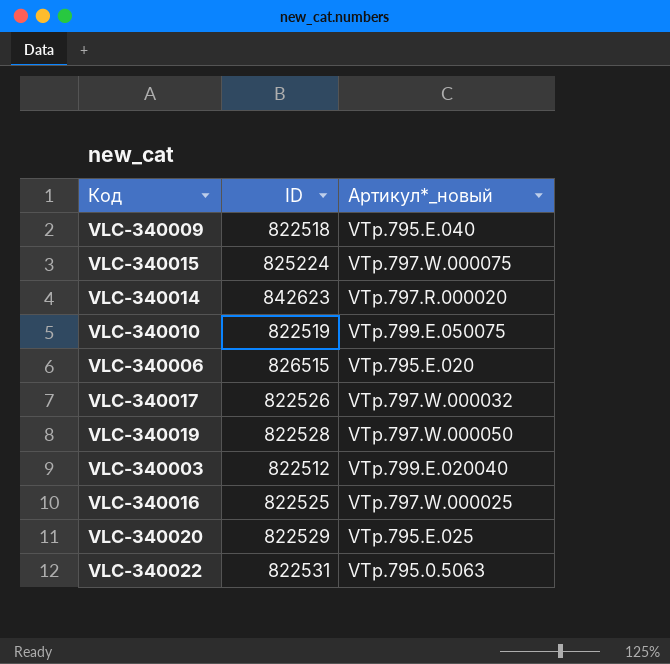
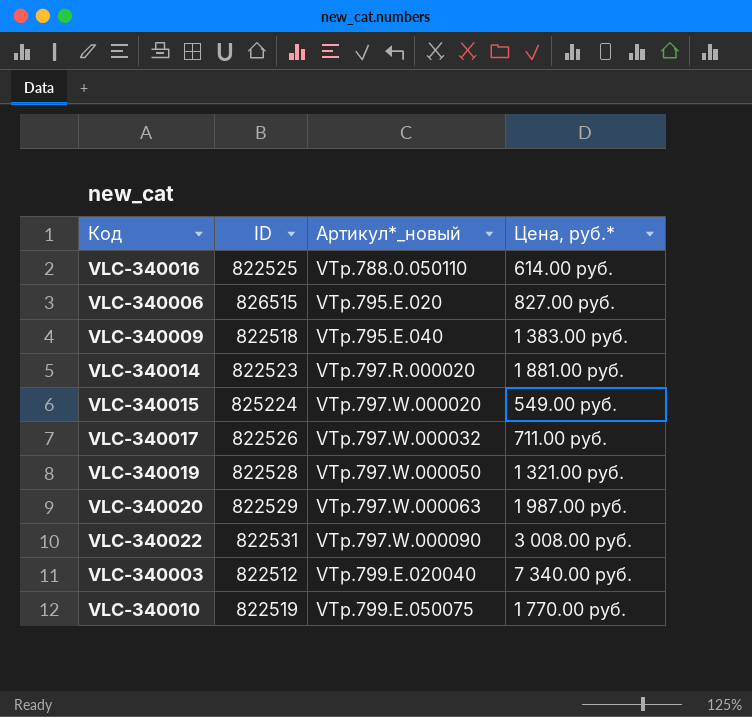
row order: none -> Артикул*_новый ascending
column Цена, руб.* | position: none -> 4
VLC-340016 | Артикул*_новый: VTp.797.W.000025 -> VTp.788.0.050110
VLC-340014 | ID: 842623 -> 822523
VLC-340015 | Артикул*_новый: VTp.797.W.000075 -> VTp.797.W.000020
VLC-340020 | Артикул*_новый: VTp.795.E.025 -> VTp.797.W.000063
VLC-340022 | Артикул*_новый: VTp.795.0.5063 -> VTp.797.W.000090

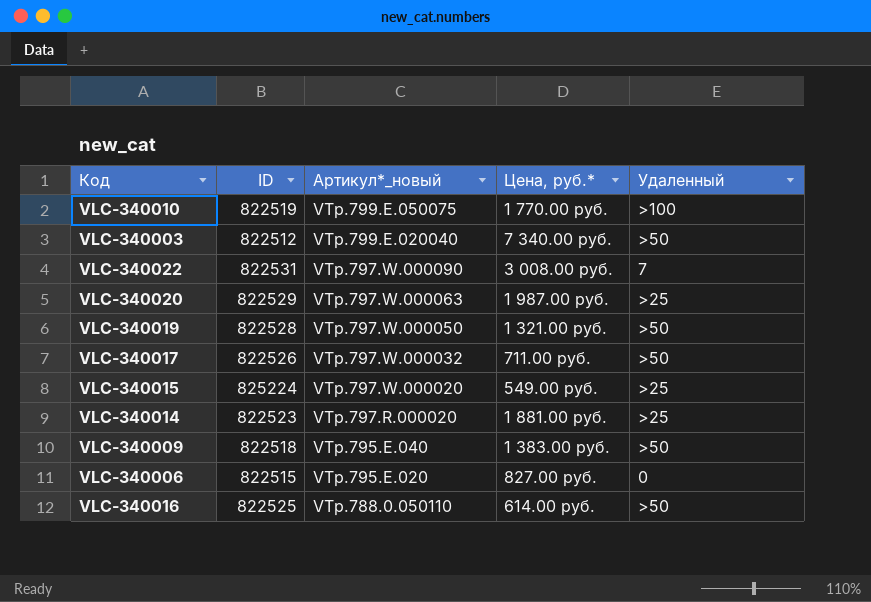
row order: Артикул*_новый ascending -> Артикул*_новый descending
column Удаленный | position: none -> 5
VLC-340006 | ID: 826515 -> 822515

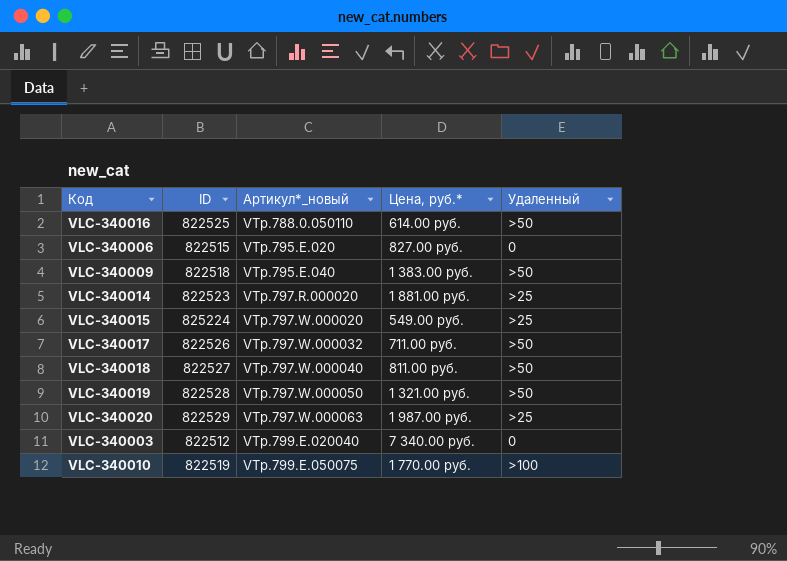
row order: Артикул*_новый descending -> Артикул*_новый ascending
row VLC-340022: 822531 | VTp.797.W.000090 | 3 008.00 руб. | 7 -> none
row VLC-340018: none -> 822527 | VTp.797.W.000040 | 811.00 руб. | >50
VLC-340003 | Удаленный: >50 -> 0

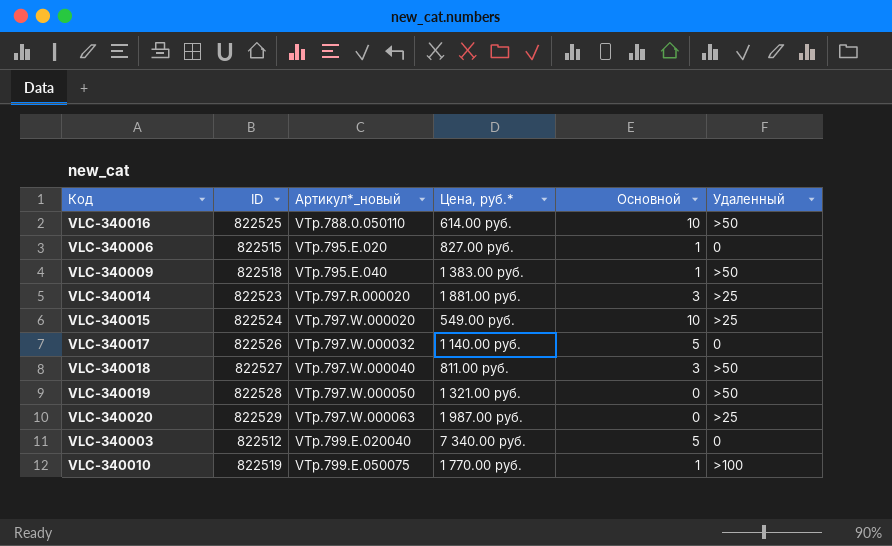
column Основной | position: none -> 5
VLC-340015 | ID: 825224 -> 822524
VLC-340017 | Цена, руб.*: 711.00 руб. -> 1 140.00 руб.
VLC-340017 | Удаленный: >50 -> 0

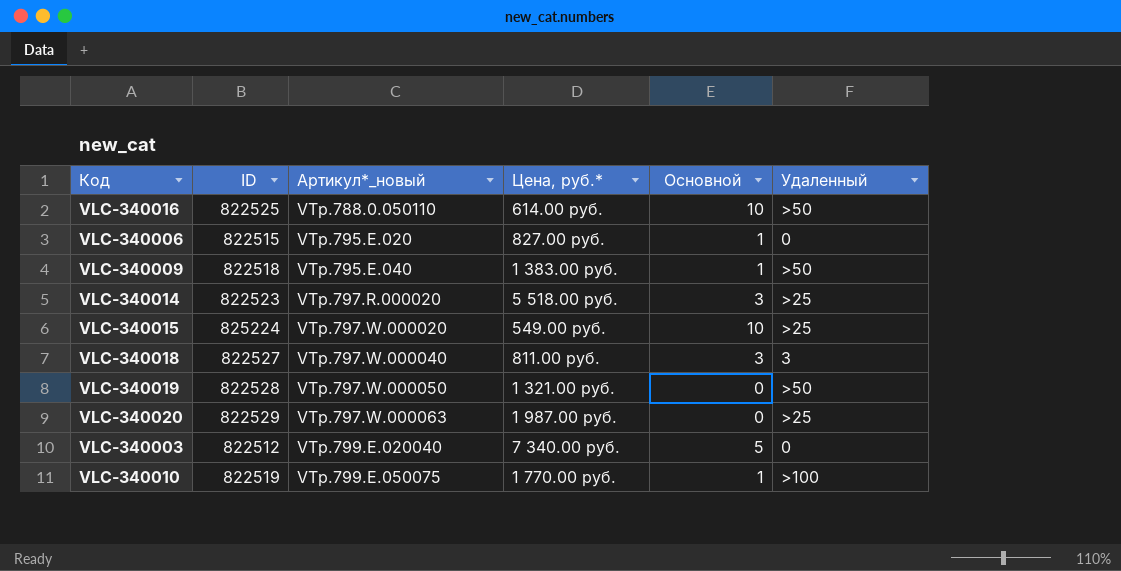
row VLC-340017: 822526 | VTp.797.W.000032 | 1 140.00 руб. | 5 | 0 -> none
VLC-340014 | Цена, руб.*: 1 881.00 руб. -> 5 518.00 руб.
VLC-340015 | ID: 822524 -> 825224
VLC-340018 | Удаленный: >50 -> 3

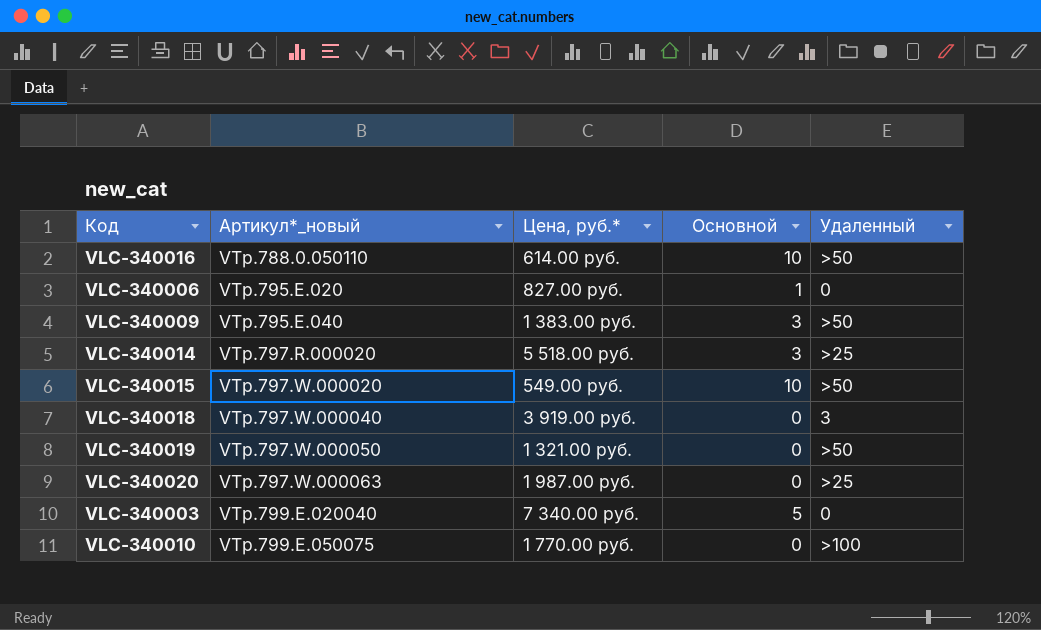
column ID | position: 2 -> none
VLC-340009 | Основной: 1 -> 3
VLC-340015 | Удаленный: >25 -> >50
VLC-340018 | Цена, руб.*: 811.00 руб. -> 3 919.00 руб.
VLC-340018 | Основной: 3 -> 0
VLC-340010 | Основной: 1 -> 0

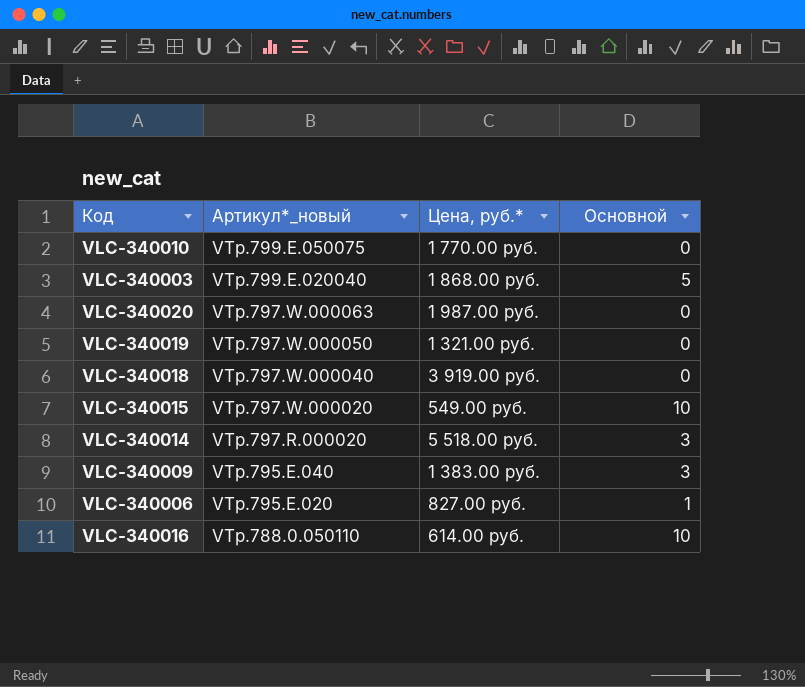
row order: Артикул*_новый ascending -> Артикул*_новый descending
column Удаленный | position: 5 -> none
VLC-340003 | Цена, руб.*: 7 340.00 руб. -> 1 868.00 руб.

